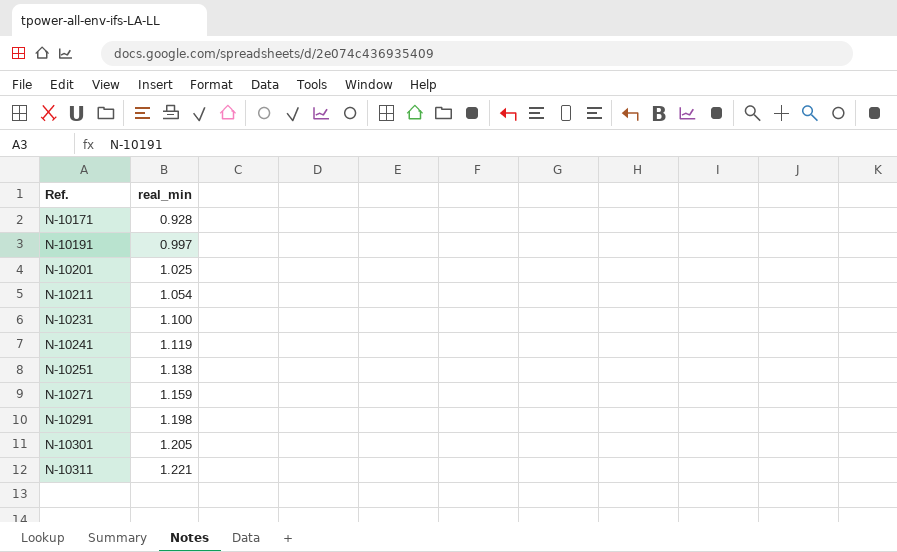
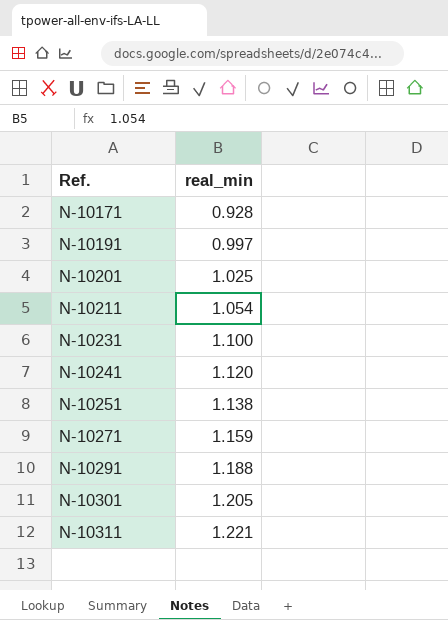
N-10241 | real_min: 1.119 -> 1.120
N-10291 | real_min: 1.198 -> 1.188

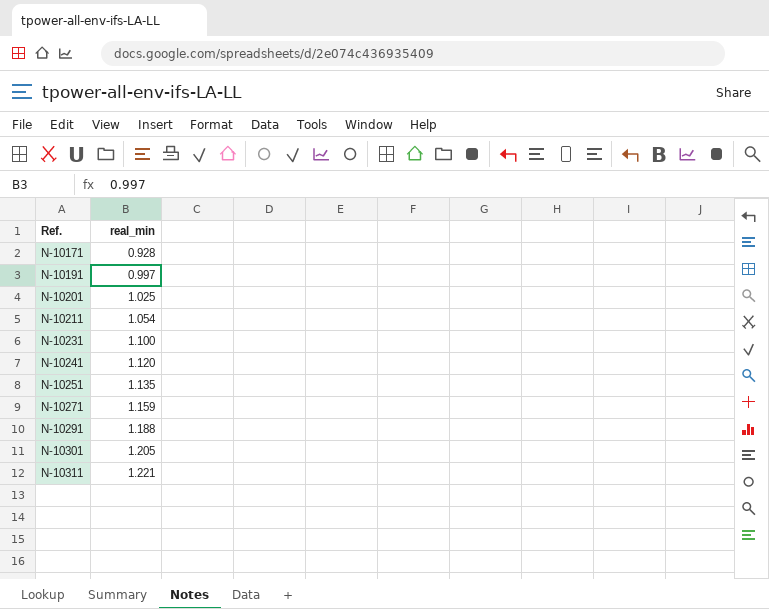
N-10251 | real_min: 1.138 -> 1.135

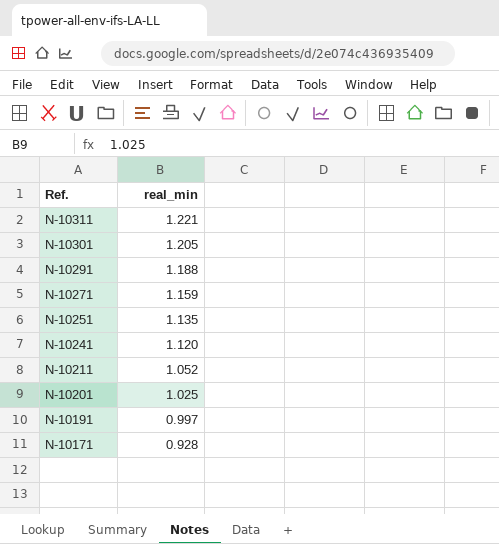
row order: Ref. ascending -> Ref. descending
row N-10231: 1.100 -> none
N-10211 | real_min: 1.054 -> 1.052

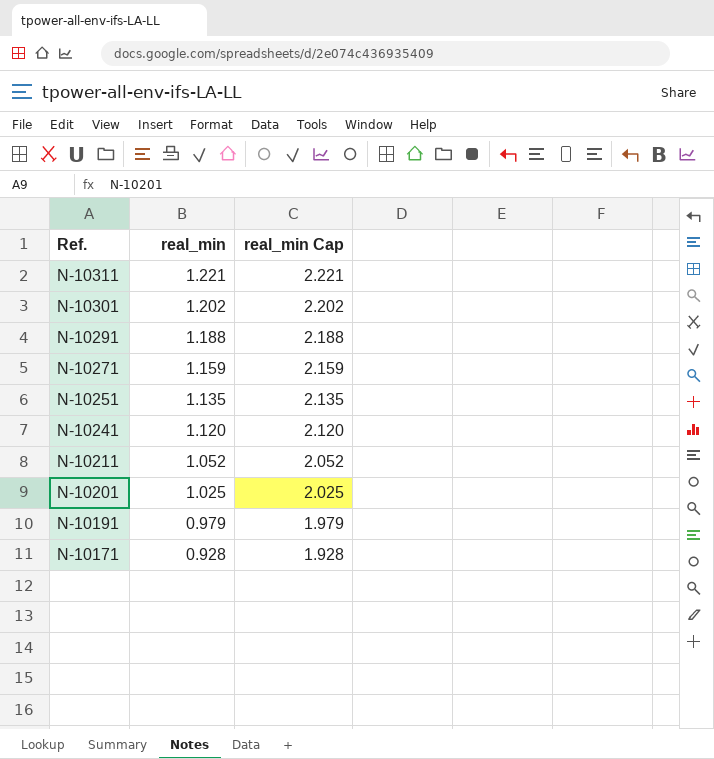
column real_min Cap | formula: none -> [real_min] + 1
N-10301 | real_min: 1.205 -> 1.202
N-10191 | real_min: 0.997 -> 0.979

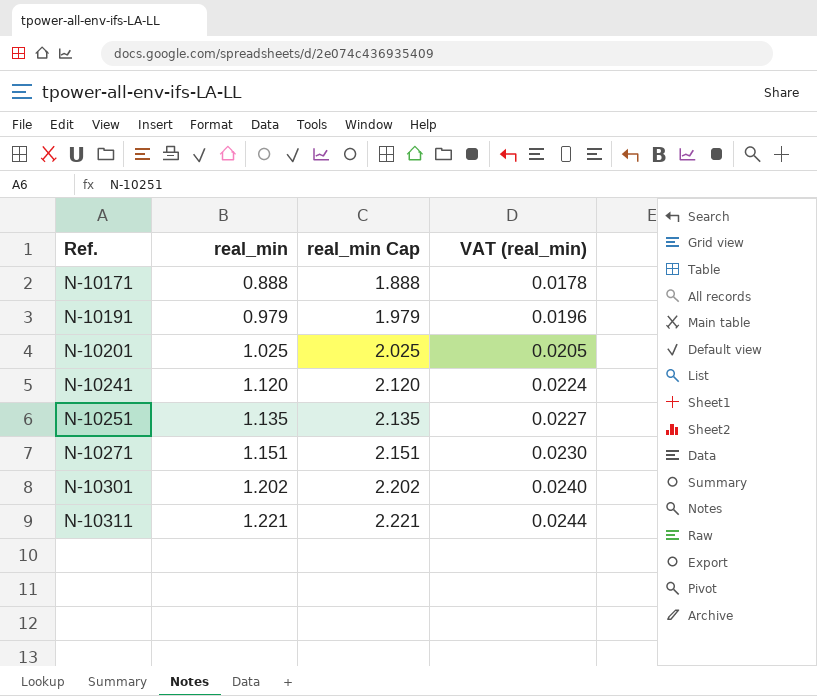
row order: Ref. descending -> Ref. ascending
column VAT (real_min) | formula: none -> [real_min] * 0.02
row N-10291: 1.188 | 2.188 -> none
row N-10211: 1.052 | 2.052 -> none
N-10171 | real_min: 0.928 -> 0.888
N-10171 | real_min Cap: 1.928 -> 1.888
N-10271 | real_min: 1.159 -> 1.151
N-10271 | real_min Cap: 2.159 -> 2.151

